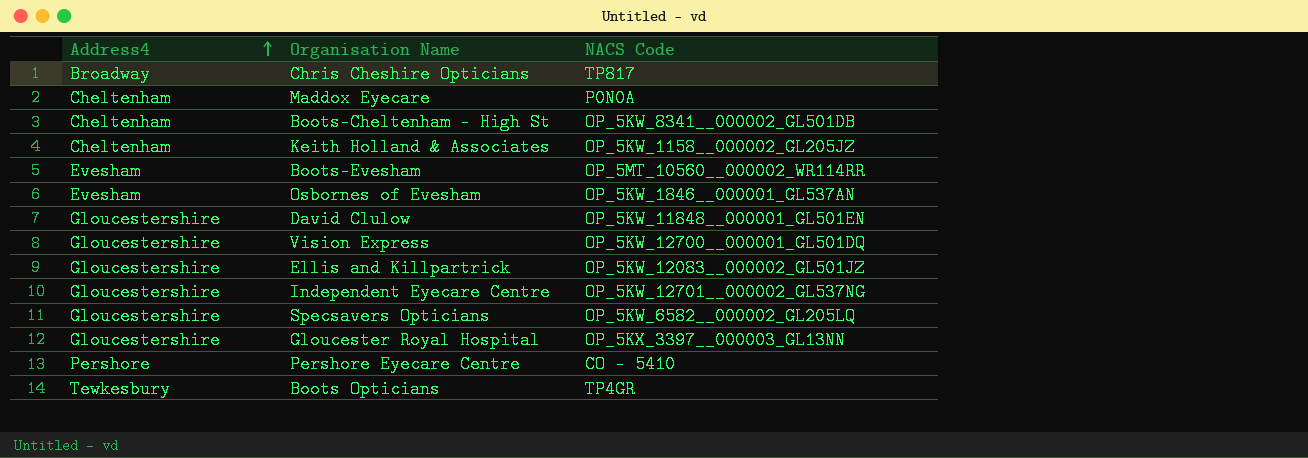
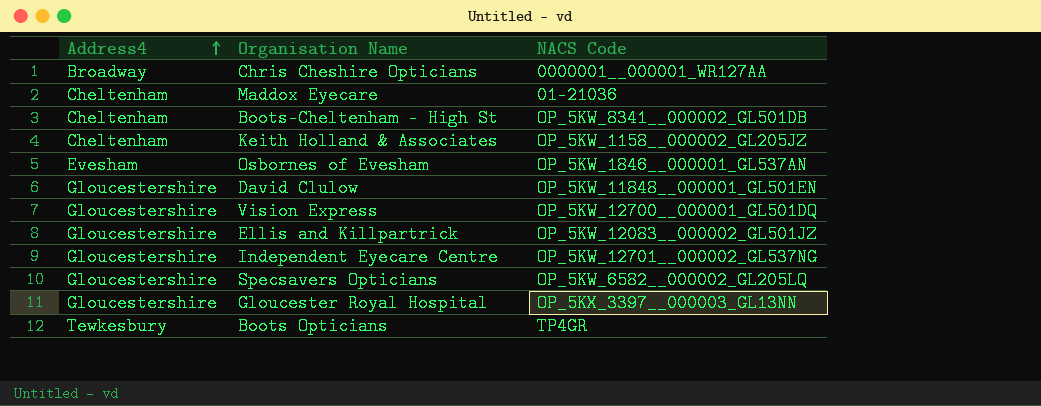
row Boots-Evesham: Evesham | OP_5MT_10560__000002_WR114RR -> none
row Pershore Eyecare Centre: Pershore | CO - 5410 -> none
Chris Cheshire Opticians | NACS Code: TP817 -> 0000001__000001_WR127AA
Maddox Eyecare | NACS Code: P0N0A -> 01-21036

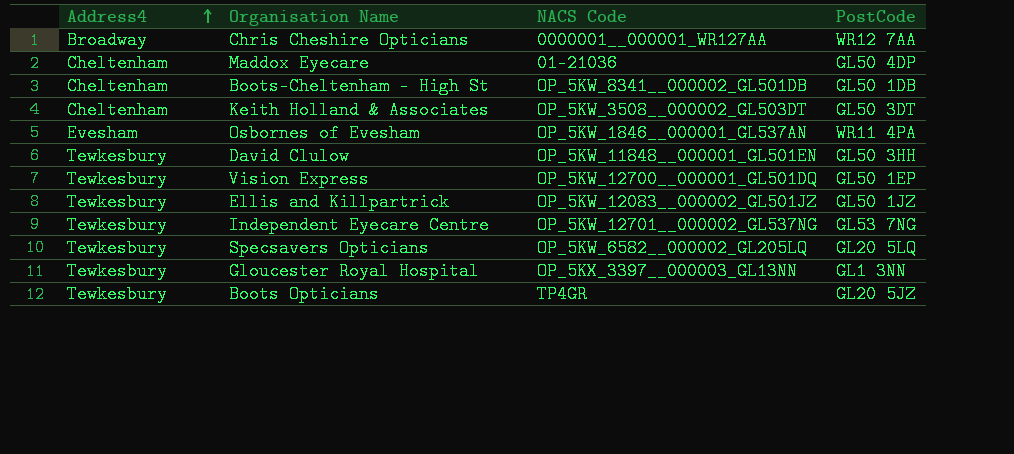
column PostCode | position: none -> 4
Keith Holland & Associates | NACS Code: OP_5KW_1158__000002_GL205JZ -> OP_5KW_3508__000002_GL503DT
David Clulow | Address4: Gloucestershire -> Tewkesbury
Vision Express | Address4: Gloucestershire -> Tewkesbury
Ellis and Killpartrick | Address4: Gloucestershire -> Tewkesbury
Independent Eyecare Centre | Address4: Gloucestershire -> Tewkesbury
Specsavers Opticians | Address4: Gloucestershire -> Tewkesbury
Gloucester Royal Hospital | Address4: Gloucestershire -> Tewkesbury

